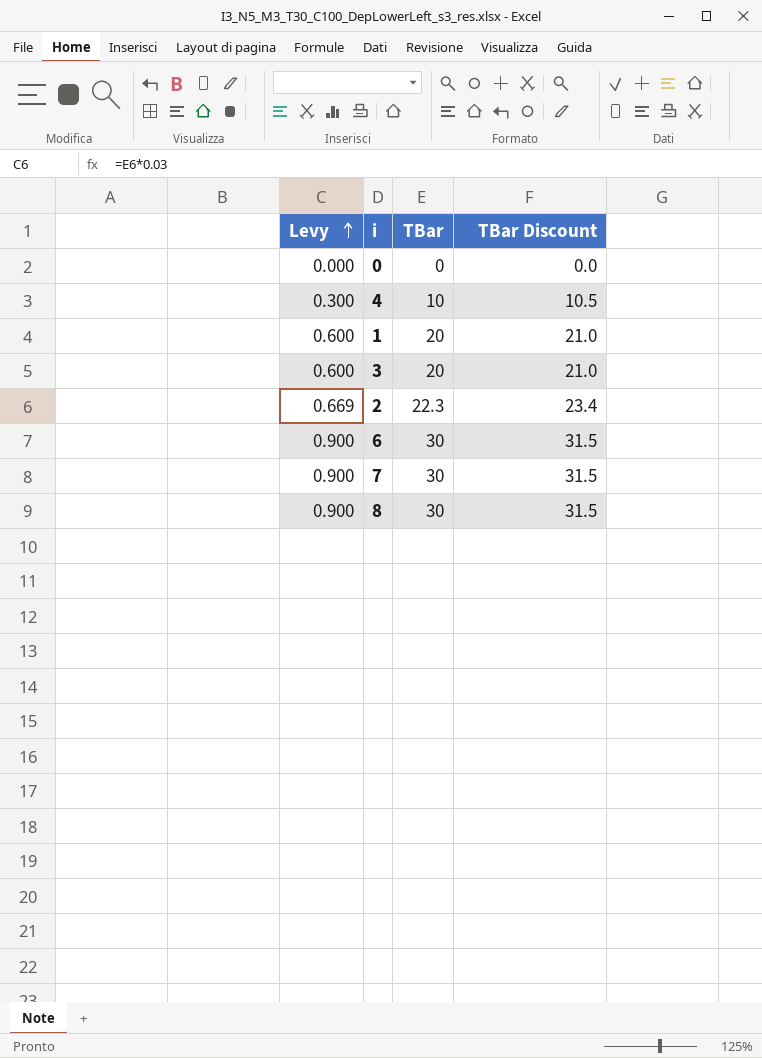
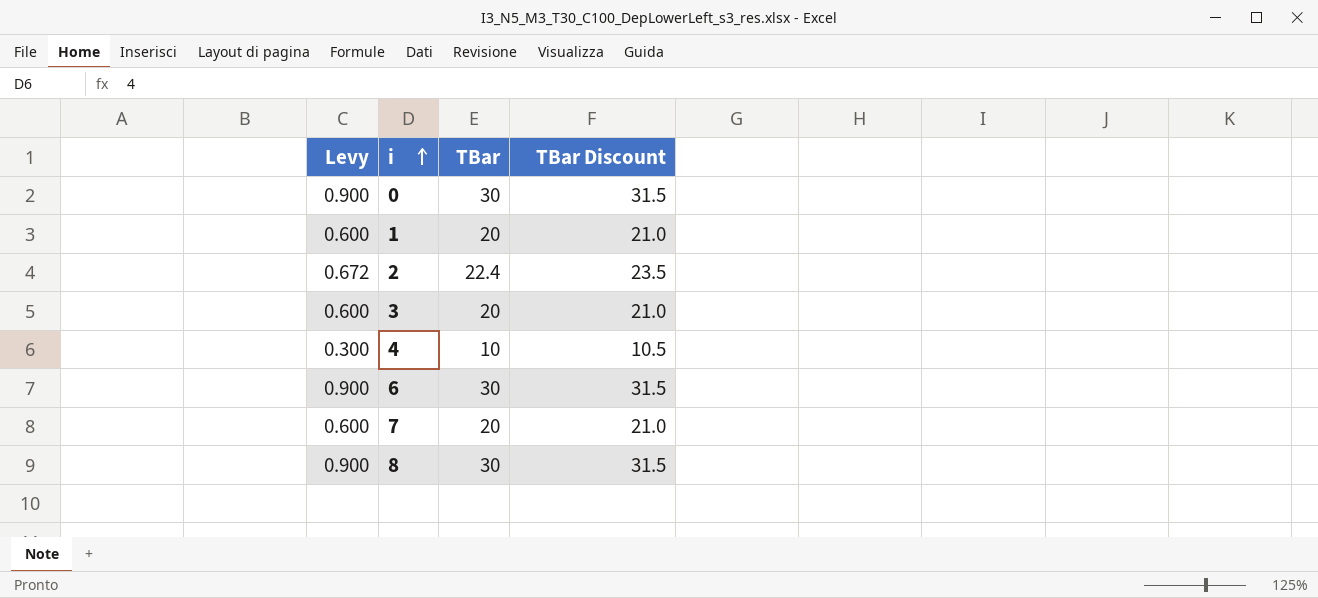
row order: Levy ascending -> i ascending
0 | Levy: 0.000 -> 0.900
0 | TBar: 0 -> 30
0 | TBar Discount: 0.0 -> 31.5
2 | Levy: 0.669 -> 0.672
2 | TBar: 22.3 -> 22.4
2 | TBar Discount: 23.4 -> 23.5
7 | Levy: 0.900 -> 0.600
7 | TBar: 30 -> 20
7 | TBar Discount: 31.5 -> 21.0

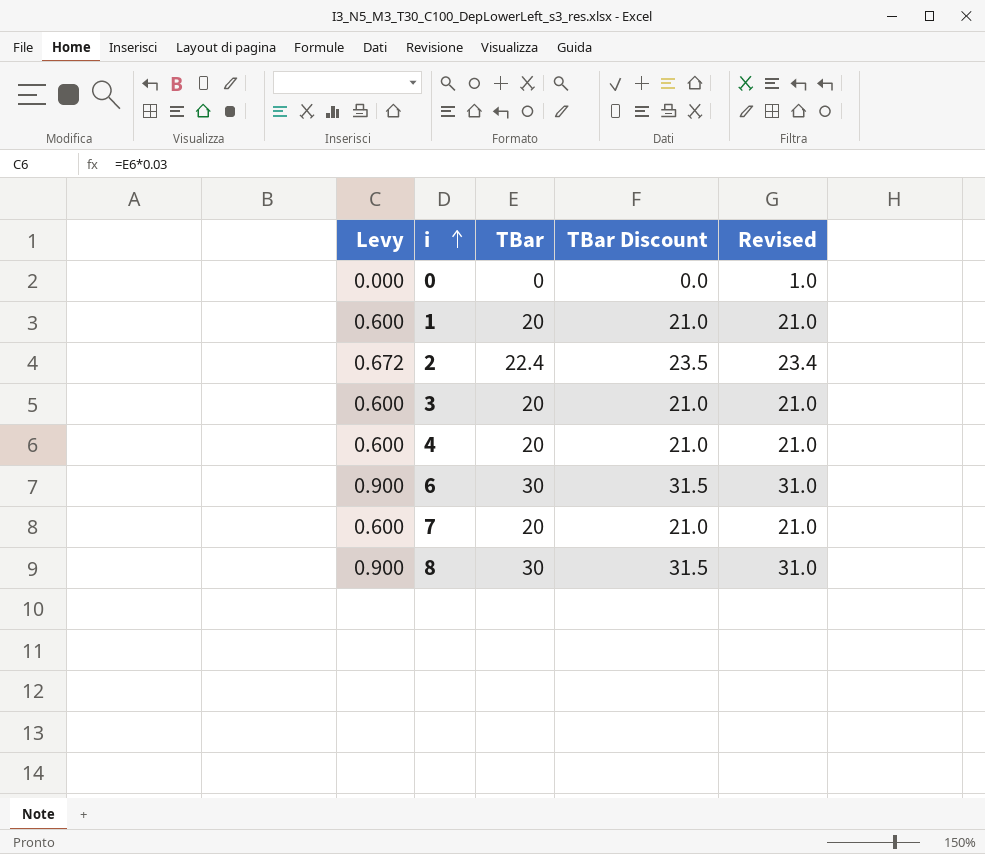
column Revised | formula: none -> [TBar] + 1
0 | Levy: 0.900 -> 0.000
0 | TBar: 30 -> 0
0 | TBar Discount: 31.5 -> 0.0
4 | Levy: 0.300 -> 0.600
4 | TBar: 10 -> 20
4 | TBar Discount: 10.5 -> 21.0

